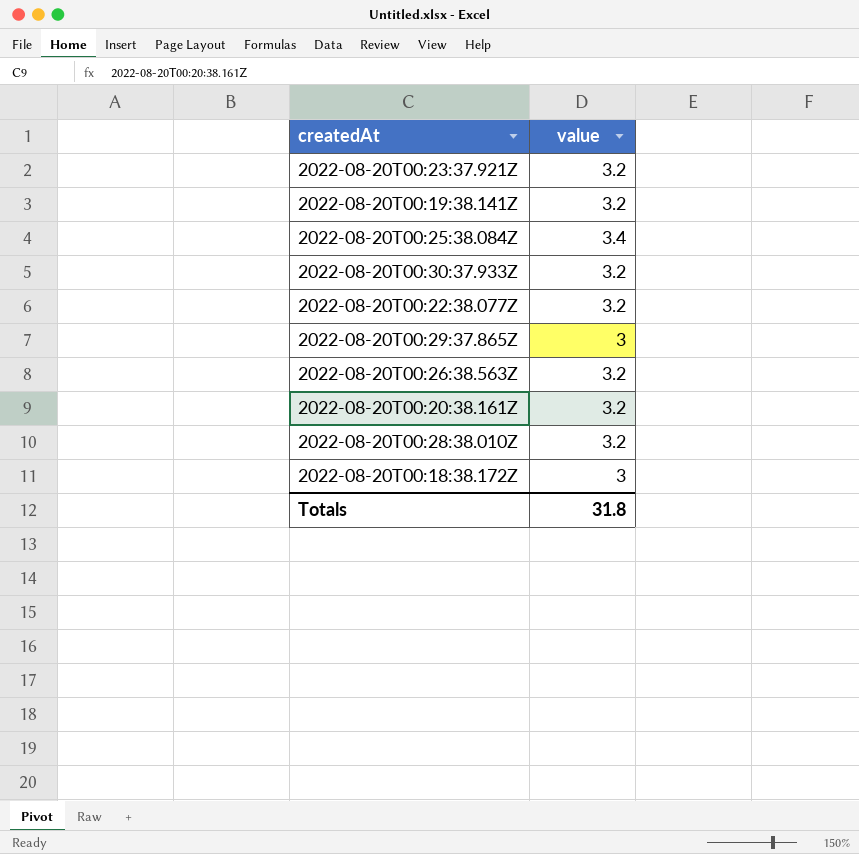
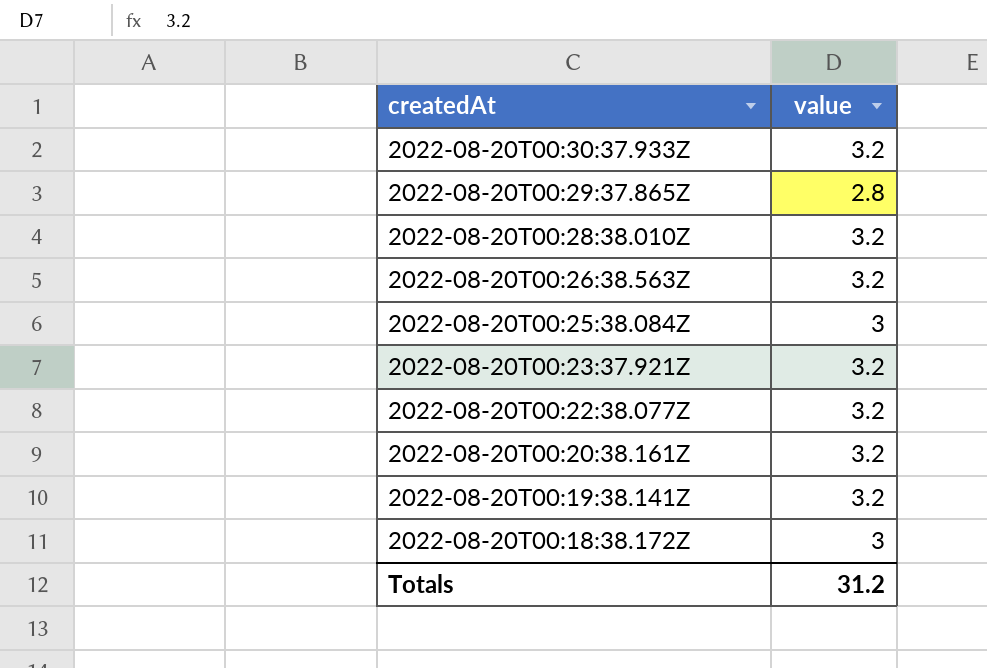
row order: none -> createdAt descending
2022-08-20T00:29:37.865Z | value: 3 -> 2.8
2022-08-20T00:25:38.084Z | value: 3.4 -> 3
Totals | value: 31.8 -> 31.2

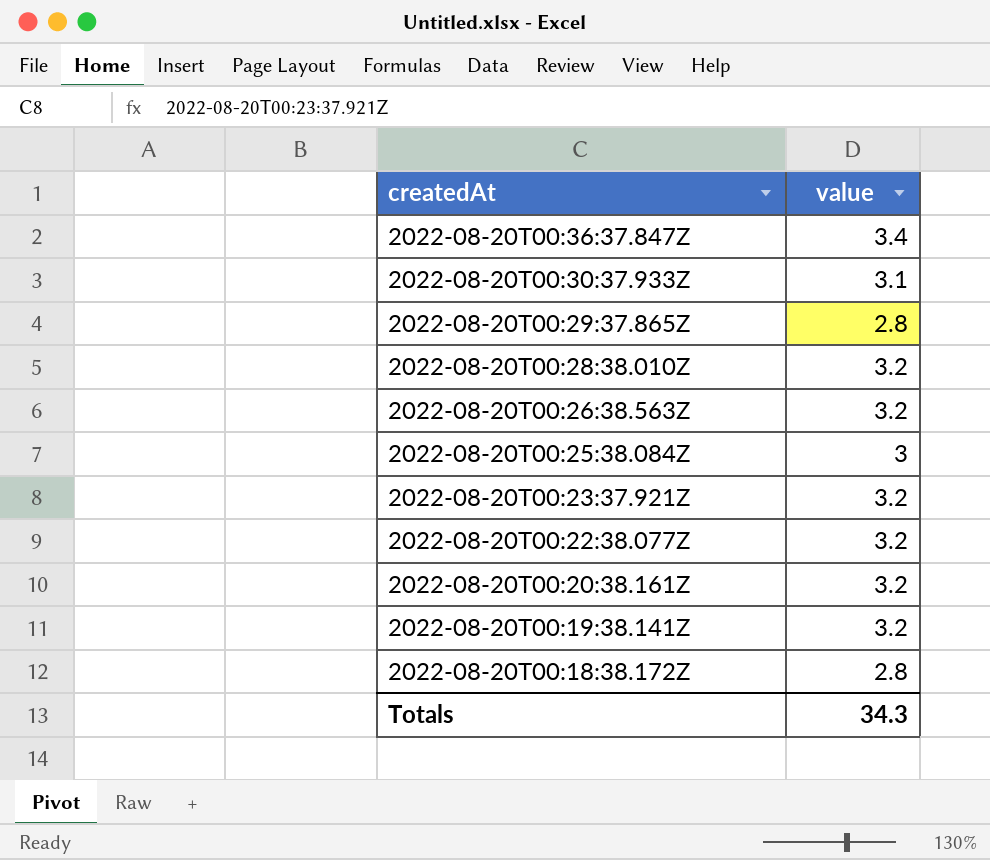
row 2022-08-20T00:36:37.847Z: none -> 3.4
2022-08-20T00:30:37.933Z | value: 3.2 -> 3.1
2022-08-20T00:18:38.172Z | value: 3 -> 2.8
Totals | value: 31.2 -> 34.3

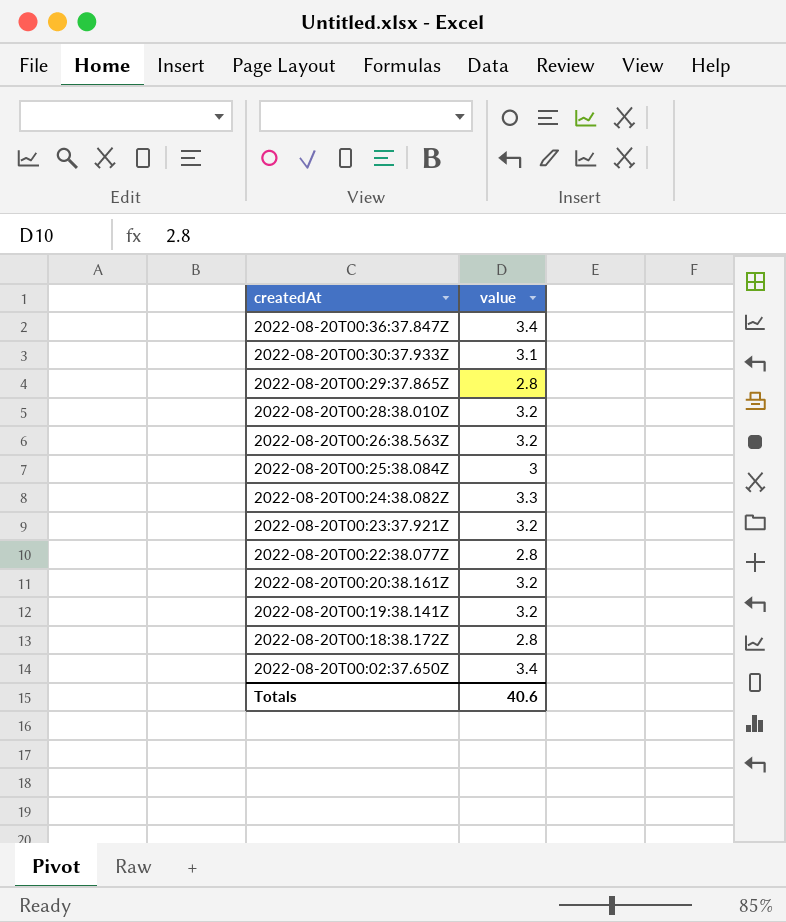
row 2022-08-20T00:24:38.082Z: none -> 3.3
2022-08-20T00:22:38.077Z | value: 3.2 -> 2.8
row 2022-08-20T00:02:37.650Z: none -> 3.4
Totals | value: 34.3 -> 40.6

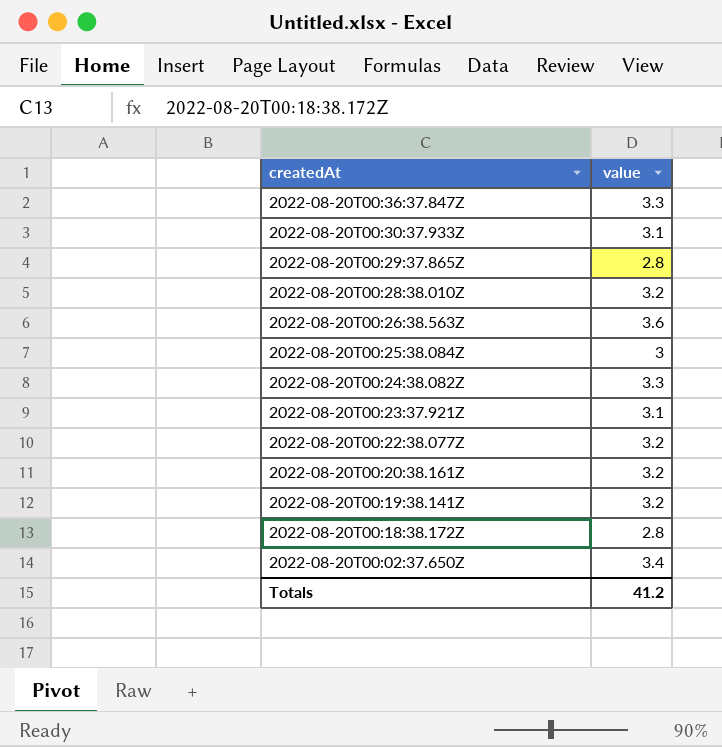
2022-08-20T00:36:37.847Z | value: 3.4 -> 3.3
2022-08-20T00:26:38.563Z | value: 3.2 -> 3.6
2022-08-20T00:23:37.921Z | value: 3.2 -> 3.1
2022-08-20T00:22:38.077Z | value: 2.8 -> 3.2
Totals | value: 40.6 -> 41.2

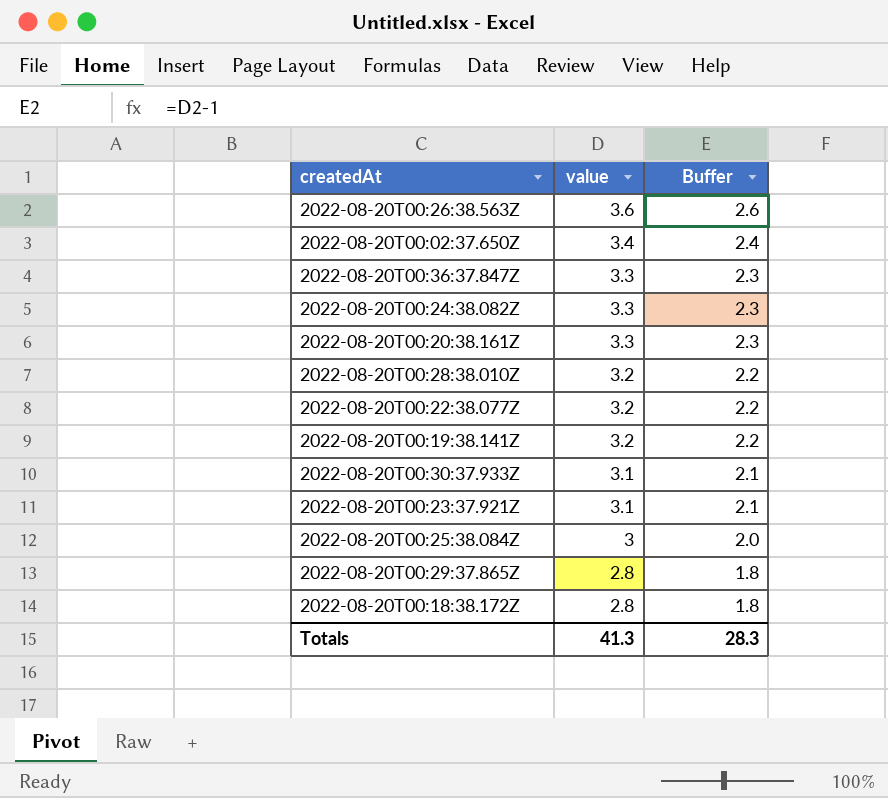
row order: createdAt descending -> value descending
column Buffer | formula: none -> [value] - 1
2022-08-20T00:20:38.161Z | value: 3.2 -> 3.3
Totals | value: 41.2 -> 41.3

